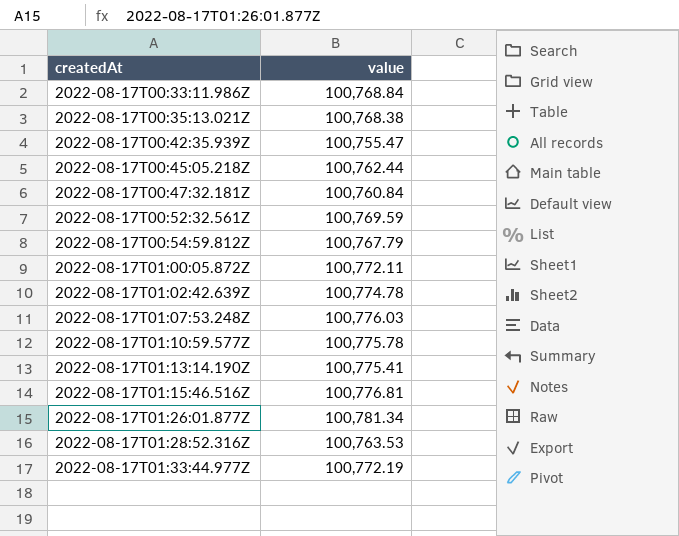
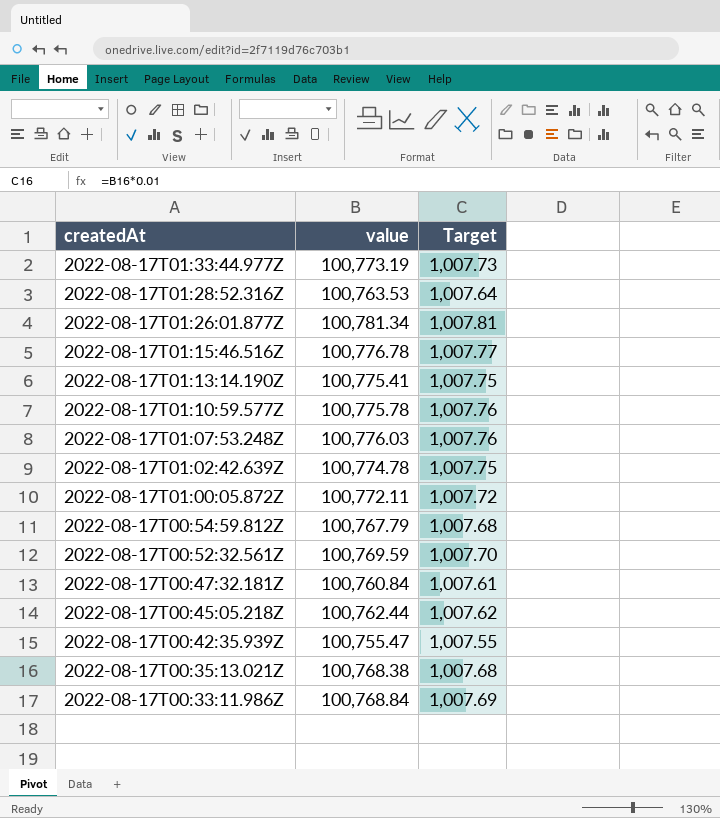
row order: createdAt ascending -> createdAt descending
column Target | formula: none -> [value] * 0.01
2022-08-17T01:33:44.977Z | value: 100,772.19 -> 100,773.19
2022-08-17T01:15:46.516Z | value: 100,776.81 -> 100,776.78

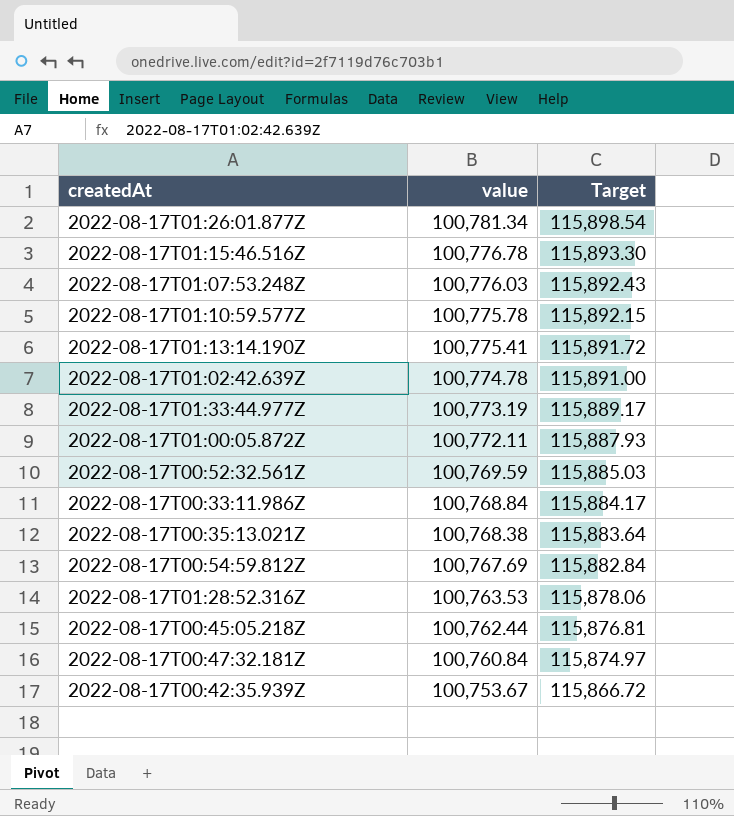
row order: createdAt descending -> value descending
column Target | formula: [value] * 0.01 -> [value] * 1.15
2022-08-17T00:54:59.812Z | value: 100,767.79 -> 100,767.69
2022-08-17T00:42:35.939Z | value: 100,755.47 -> 100,753.67

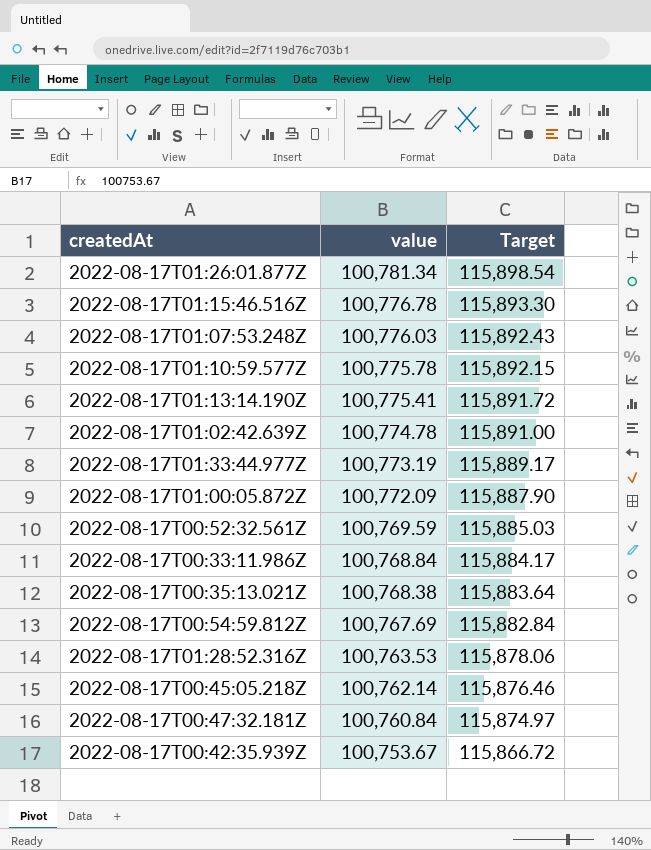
2022-08-17T01:00:05.872Z | value: 100,772.11 -> 100,772.09
2022-08-17T01:00:05.872Z | Target: 115,887.93 -> 115,887.90
2022-08-17T00:45:05.218Z | value: 100,762.44 -> 100,762.14
2022-08-17T00:45:05.218Z | Target: 115,876.81 -> 115,876.46

